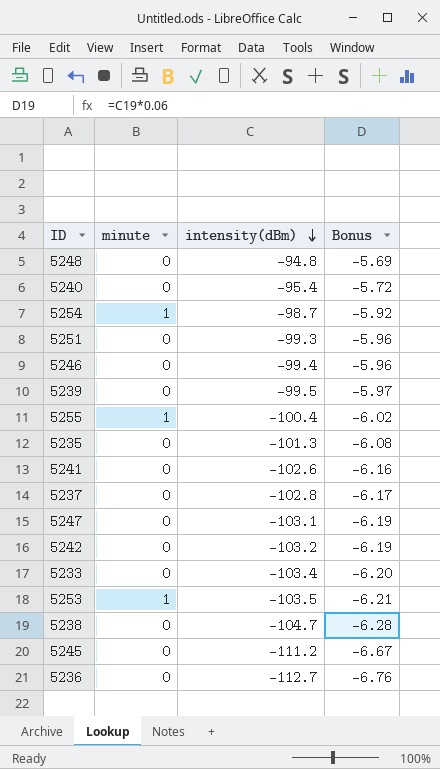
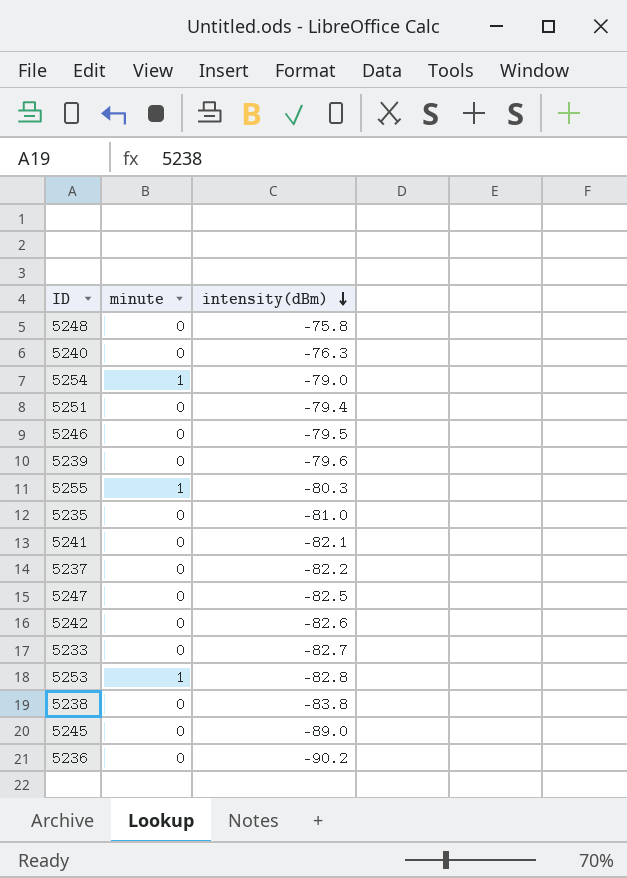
column Bonus | formula: [intensity(dBm)] * 0.06 -> none
5248 | intensity(dBm): -94.8 -> -75.8
5240 | intensity(dBm): -95.4 -> -76.3
5254 | intensity(dBm): -98.7 -> -79.0
5251 | intensity(dBm): -99.3 -> -79.4
5246 | intensity(dBm): -99.4 -> -79.5
5239 | intensity(dBm): -99.5 -> -79.6
5255 | intensity(dBm): -100.4 -> -80.3
5235 | intensity(dBm): -101.3 -> -81.0
5241 | intensity(dBm): -102.6 -> -82.1
5237 | intensity(dBm): -102.8 -> -82.2
5247 | intensity(dBm): -103.1 -> -82.5
5242 | intensity(dBm): -103.2 -> -82.6
5233 | intensity(dBm): -103.4 -> -82.7
5253 | intensity(dBm): -103.5 -> -82.8
5238 | intensity(dBm): -104.7 -> -83.8
5245 | intensity(dBm): -111.2 -> -89.0
5236 | intensity(dBm): -112.7 -> -90.2

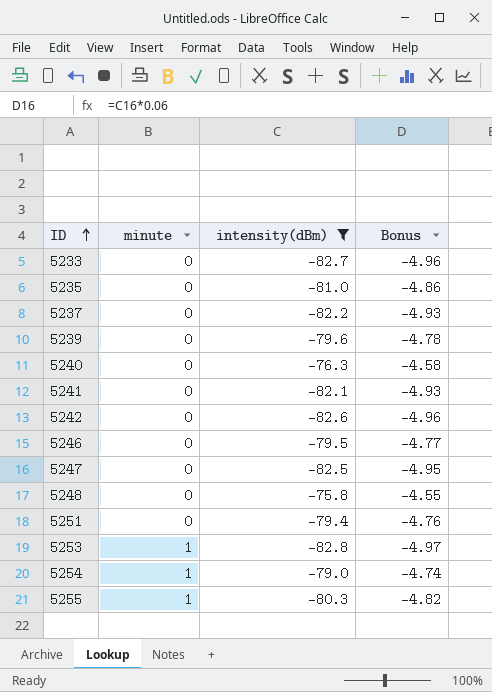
filter: none -> intensity(dBm) >= -82.8
row order: intensity(dBm) descending -> ID ascending
column Bonus | formula: none -> [intensity(dBm)] * 0.06

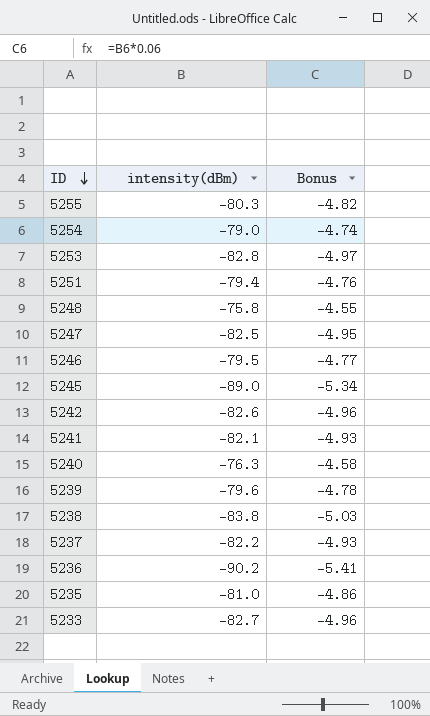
filter: intensity(dBm) >= -82.8 -> none
row order: ID ascending -> ID descending
column minute | position: 2 -> none

